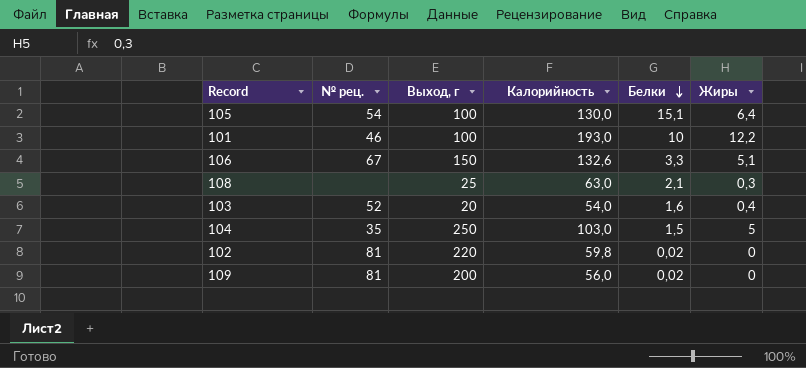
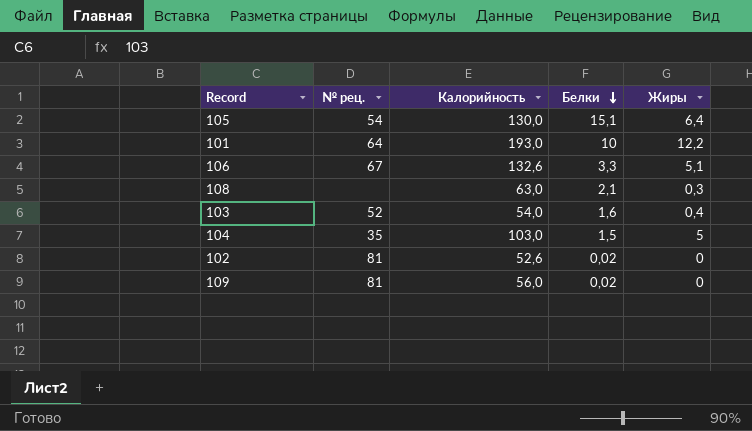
column Выход, г | position: 3 -> none
101 | № рец.: 46 -> 64
102 | Калорийность: 59,8 -> 52,6

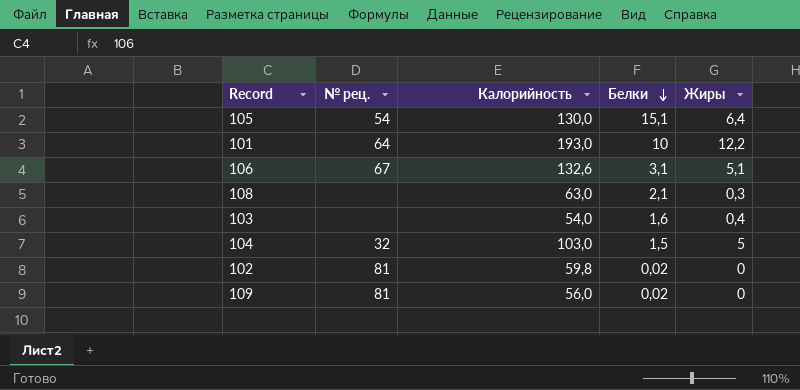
106 | Белки: 3,3 -> 3,1
103 | № рец.: 52 -> none
104 | № рец.: 35 -> 32
102 | Калорийность: 52,6 -> 59,8

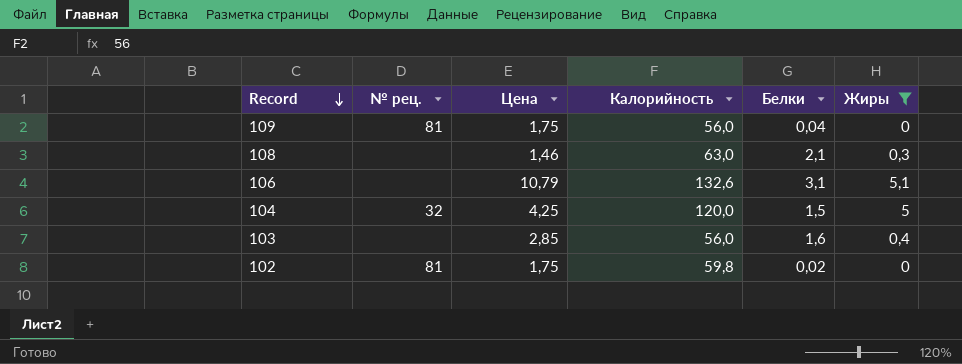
filter: none -> Жиры <= 5,1
row order: Белки descending -> Record descending
column Цена | position: none -> 3
109 | Белки: 0,02 -> 0,04
106 | № рец.: 67 -> none
104 | Калорийность: 103,0 -> 120,0
103 | Калорийность: 54,0 -> 56,0

